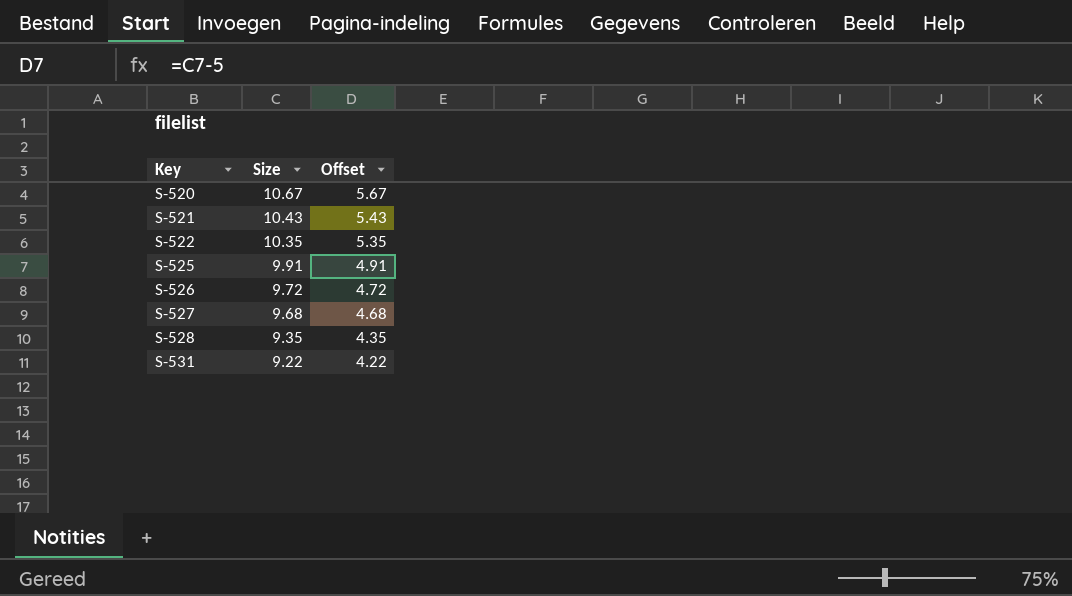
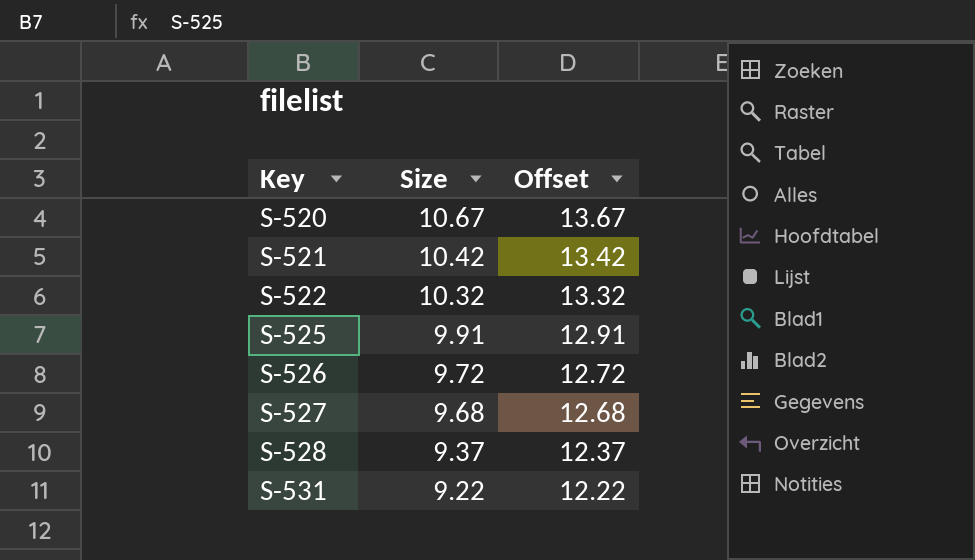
column Offset | formula: [Size] - 5 -> [Size] + 3
S-521 | Size: 10.43 -> 10.42
S-522 | Size: 10.35 -> 10.32
S-528 | Size: 9.35 -> 9.37

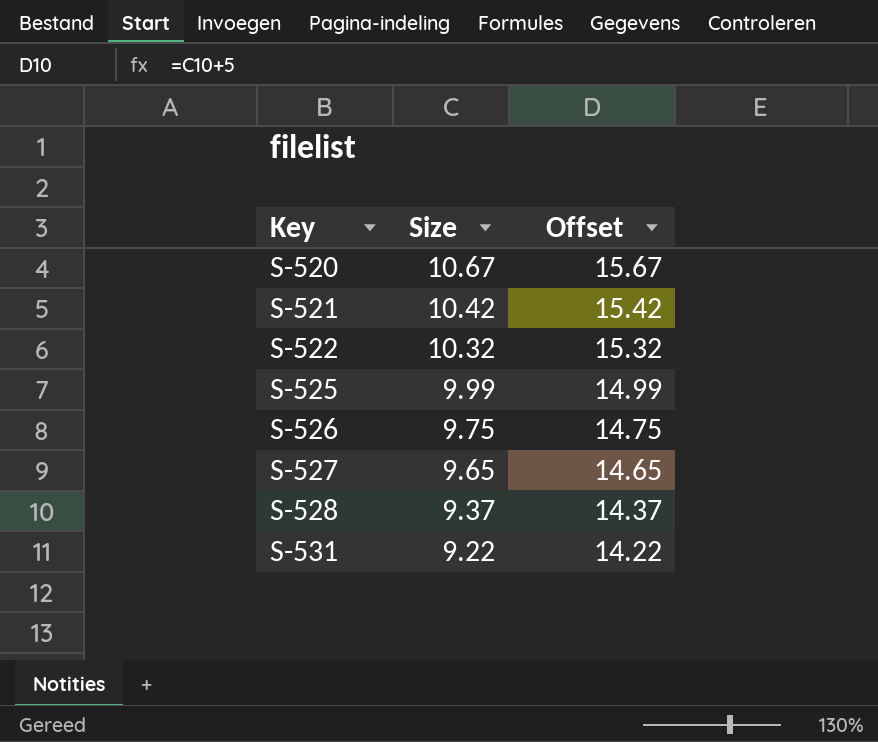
column Offset | formula: [Size] + 3 -> [Size] + 5
S-525 | Size: 9.91 -> 9.99
S-526 | Size: 9.72 -> 9.75
S-527 | Size: 9.68 -> 9.65

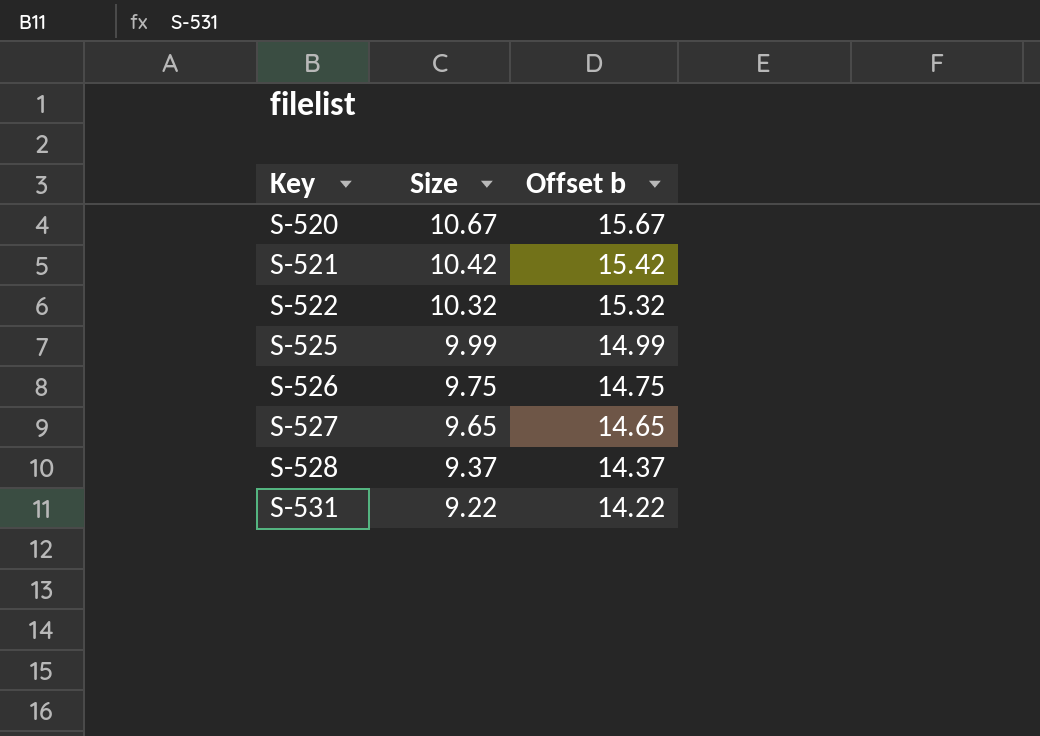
column name: Offset -> Offset b

